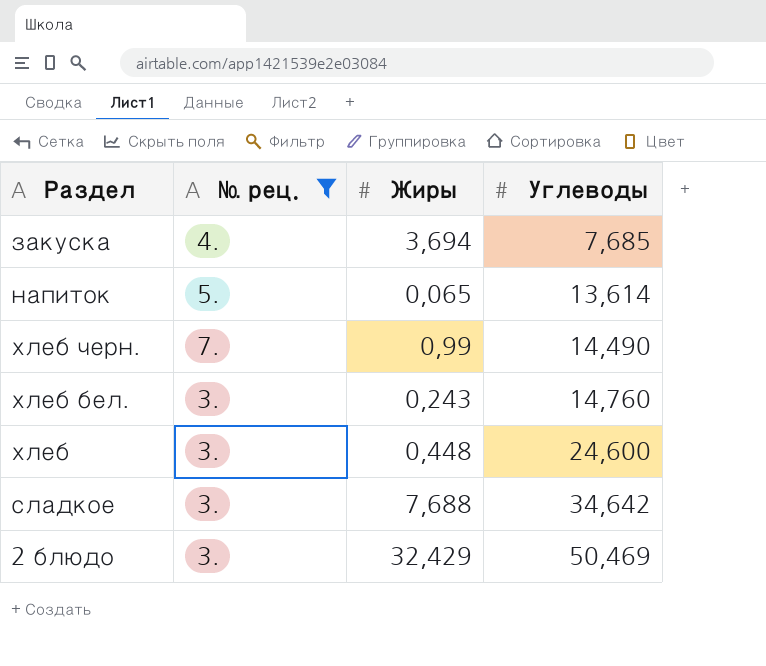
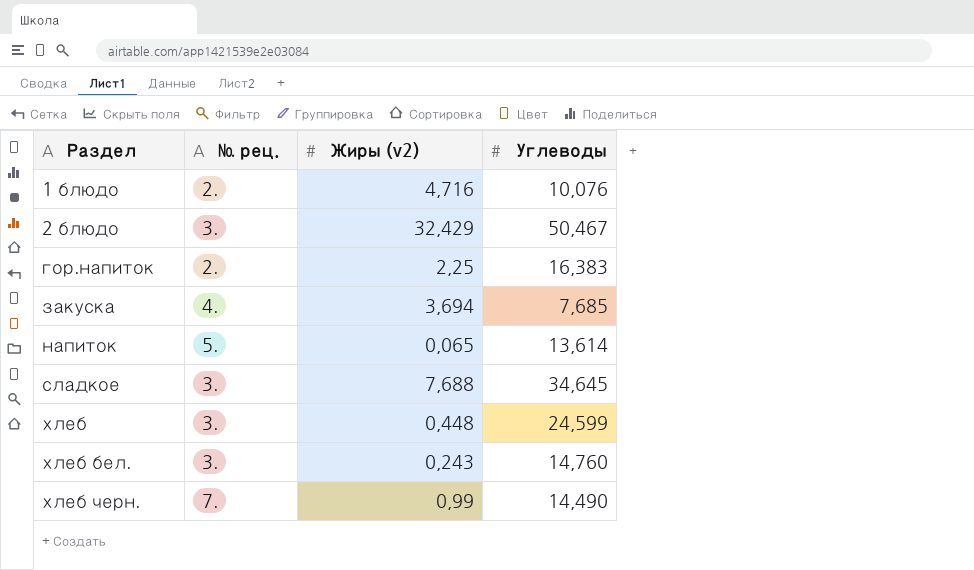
filter: № рец. != 2. -> none
row order: Углеводы ascending -> Раздел ascending
column name: Жиры -> Жиры (v2)
2 блюдо | Углеводы: 50,469 -> 50,467
сладкое | Углеводы: 34,642 -> 34,645
хлеб | Углеводы: 24,600 -> 24,599

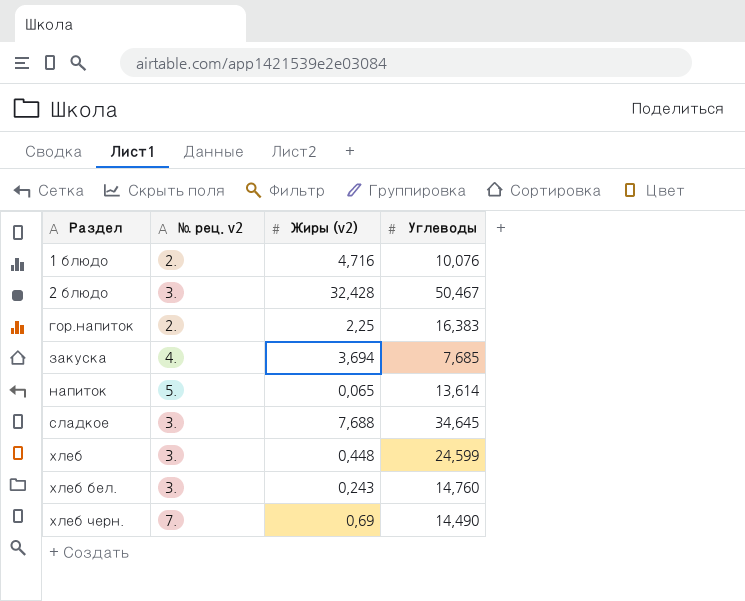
column name: № рец. -> № рец. v2
2 блюдо | Жиры (v2): 32,429 -> 32,428
хлеб черн. | Жиры (v2): 0,99 -> 0,69

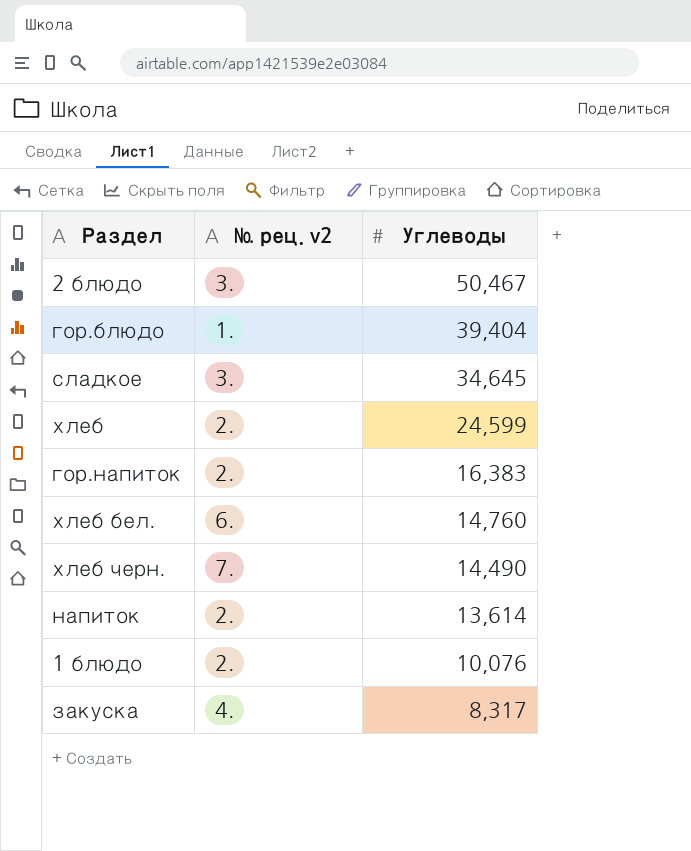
row order: Раздел ascending -> Углеводы descending
column Жиры (v2) | position: 3 -> none
row гор.блюдо: none -> 1. | 39,404
хлеб | № рец. v2: 3. -> 2.
хлеб бел. | № рец. v2: 3. -> 6.
напиток | № рец. v2: 5. -> 2.
закуска | Углеводы: 7,685 -> 8,317

